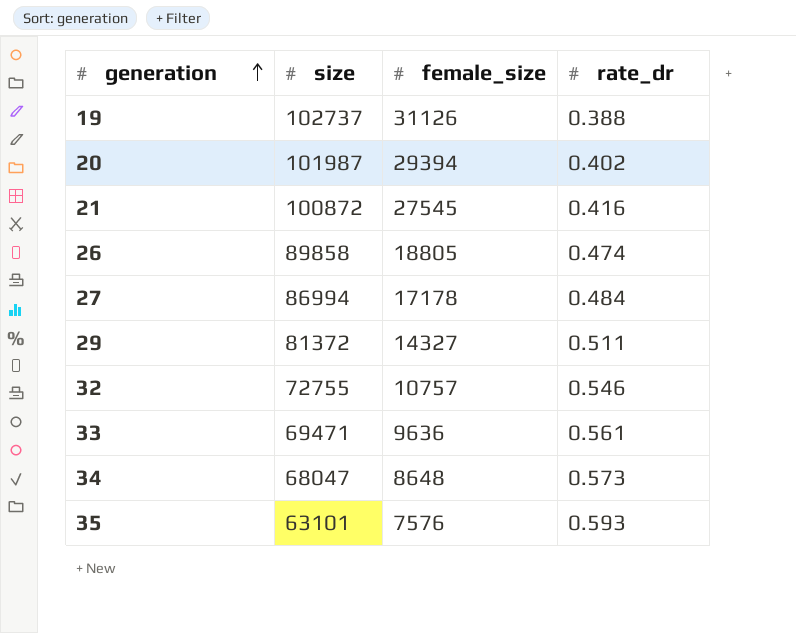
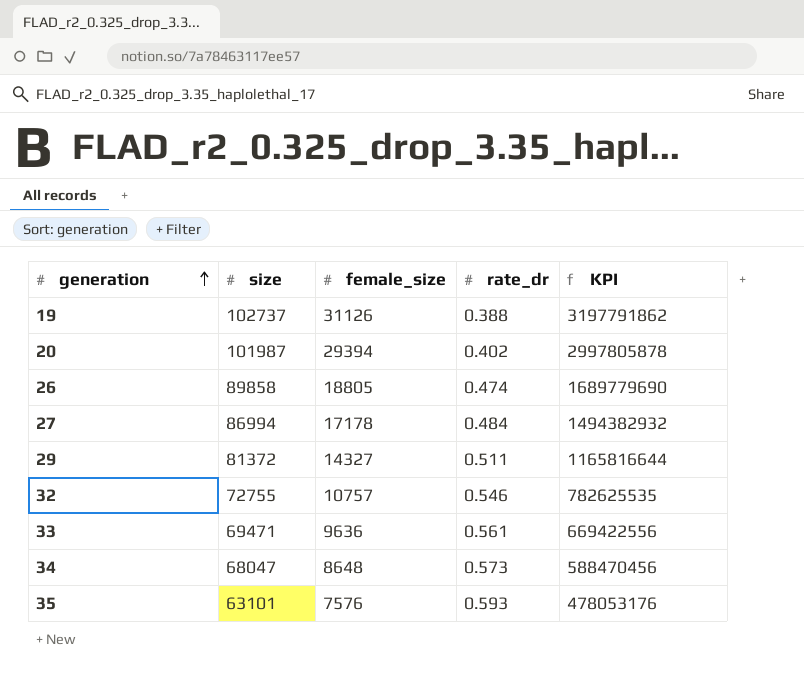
column KPI | formula: none -> [size] * [female_size]
row 21: 100872 | 27545 | 0.416 -> none

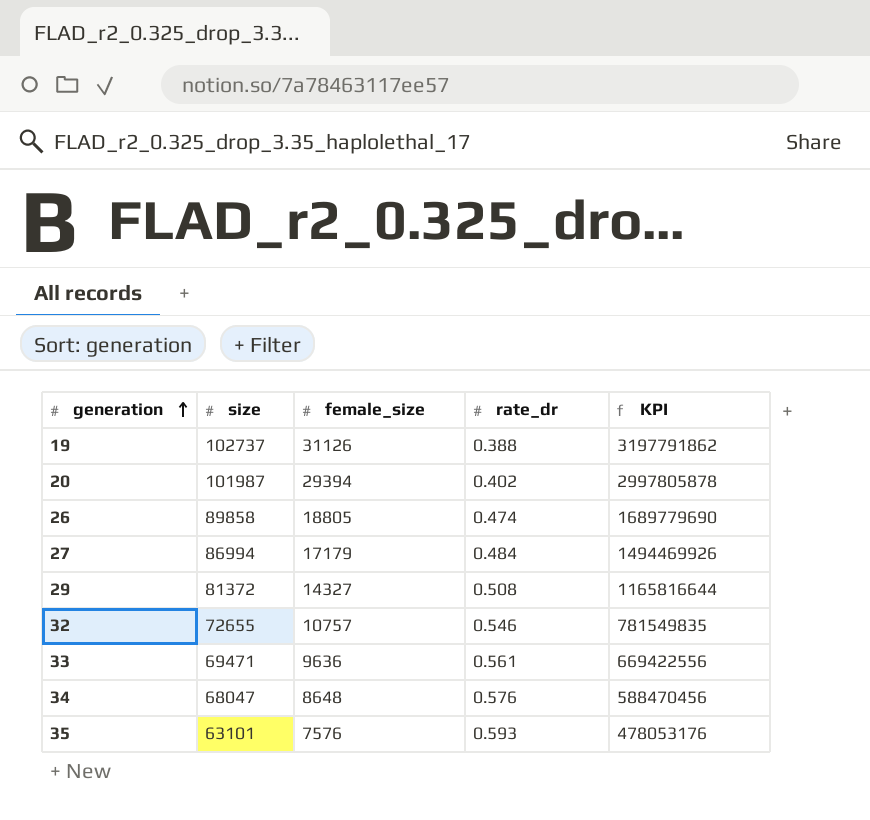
27 | female_size: 17178 -> 17179
27 | KPI: 1494382932 -> 1494469926
29 | rate_dr: 0.511 -> 0.508
32 | size: 72755 -> 72655
32 | KPI: 782625535 -> 781549835
34 | rate_dr: 0.573 -> 0.576

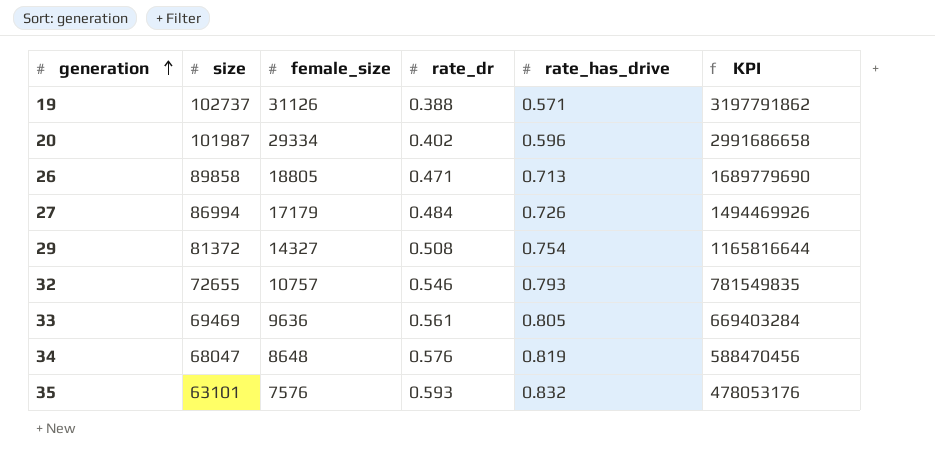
column rate_has_drive | position: none -> 5
20 | female_size: 29394 -> 29334
20 | KPI: 2997805878 -> 2991686658
26 | rate_dr: 0.474 -> 0.471
33 | size: 69471 -> 69469
33 | KPI: 669422556 -> 669403284

